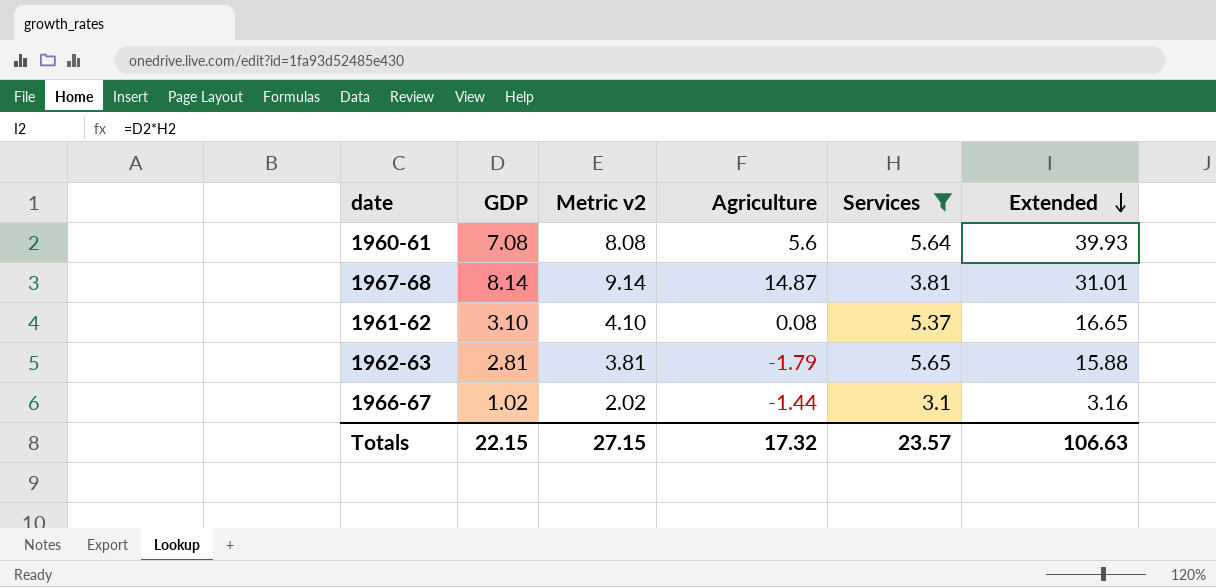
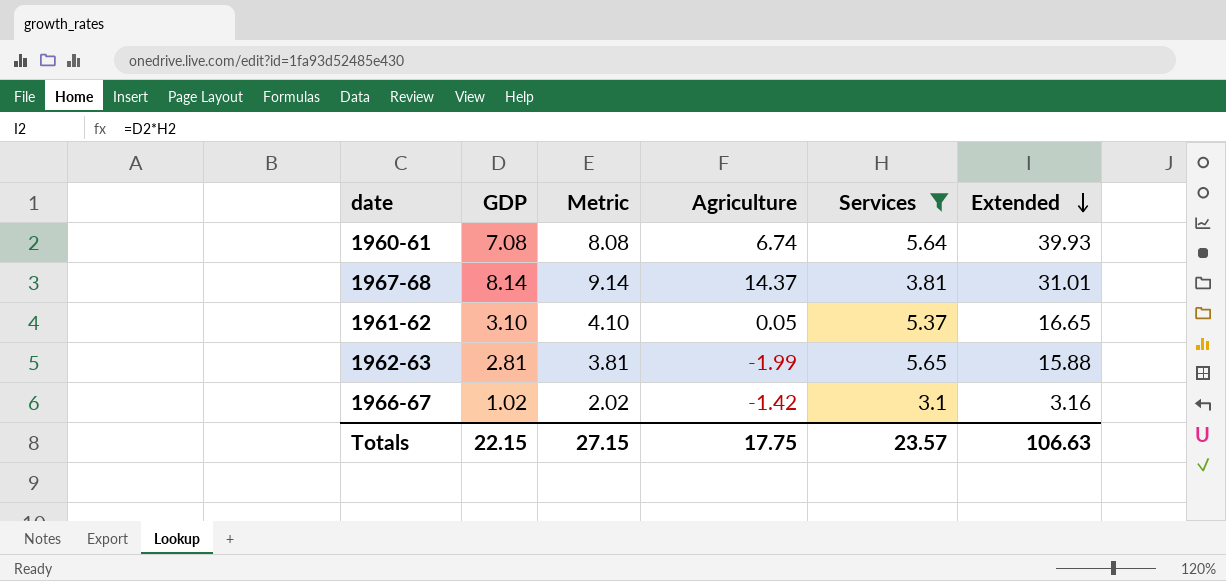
column name: Metric v2 -> Metric
1960-61 | Agriculture: 5.6 -> 6.74
1967-68 | Agriculture: 14.87 -> 14.37
1961-62 | Agriculture: 0.08 -> 0.05
1962-63 | Agriculture: -1.79 -> -1.99
1966-67 | Agriculture: -1.44 -> -1.42
Totals | Agriculture: 17.32 -> 17.75

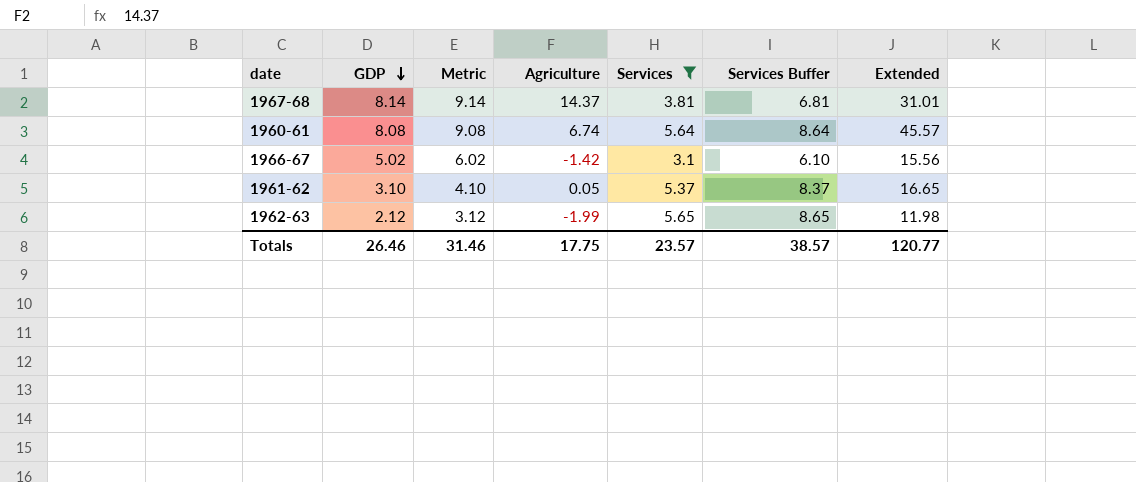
row order: Extended descending -> GDP descending
column Services Buffer | formula: none -> [Services] + 3
1960-61 | GDP: 7.08 -> 8.08
1960-61 | Metric: 8.08 -> 9.08
1960-61 | Extended: 39.93 -> 45.57
1966-67 | GDP: 1.02 -> 5.02
1966-67 | Metric: 2.02 -> 6.02
1966-67 | Extended: 3.16 -> 15.56
1962-63 | GDP: 2.81 -> 2.12
1962-63 | Metric: 3.81 -> 3.12
1962-63 | Extended: 15.88 -> 11.98
Totals | GDP: 22.15 -> 26.46
Totals | Metric: 27.15 -> 31.46
Totals | Extended: 106.63 -> 120.77

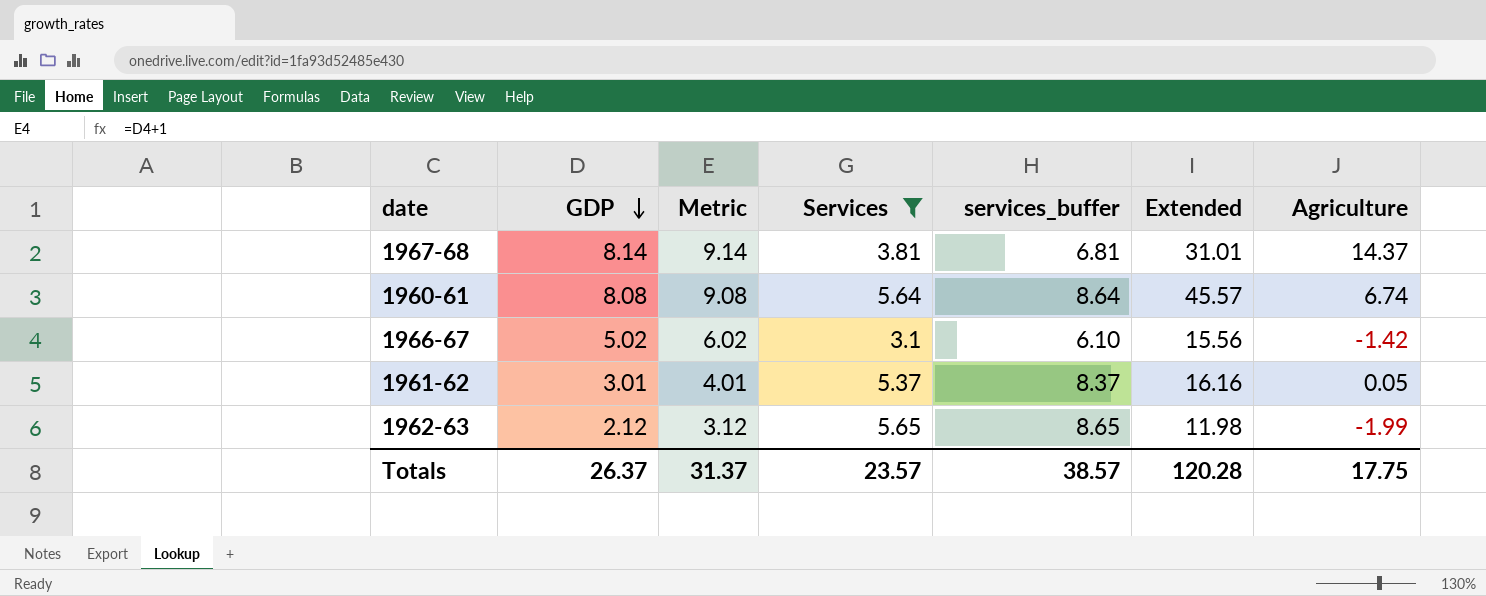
column name: Services Buffer -> services_buffer
column Agriculture | position: 4 -> 7
1961-62 | GDP: 3.10 -> 3.01
1961-62 | Metric: 4.10 -> 4.01
1961-62 | Extended: 16.65 -> 16.16
Totals | GDP: 26.46 -> 26.37
Totals | Metric: 31.46 -> 31.37
Totals | Extended: 120.77 -> 120.28

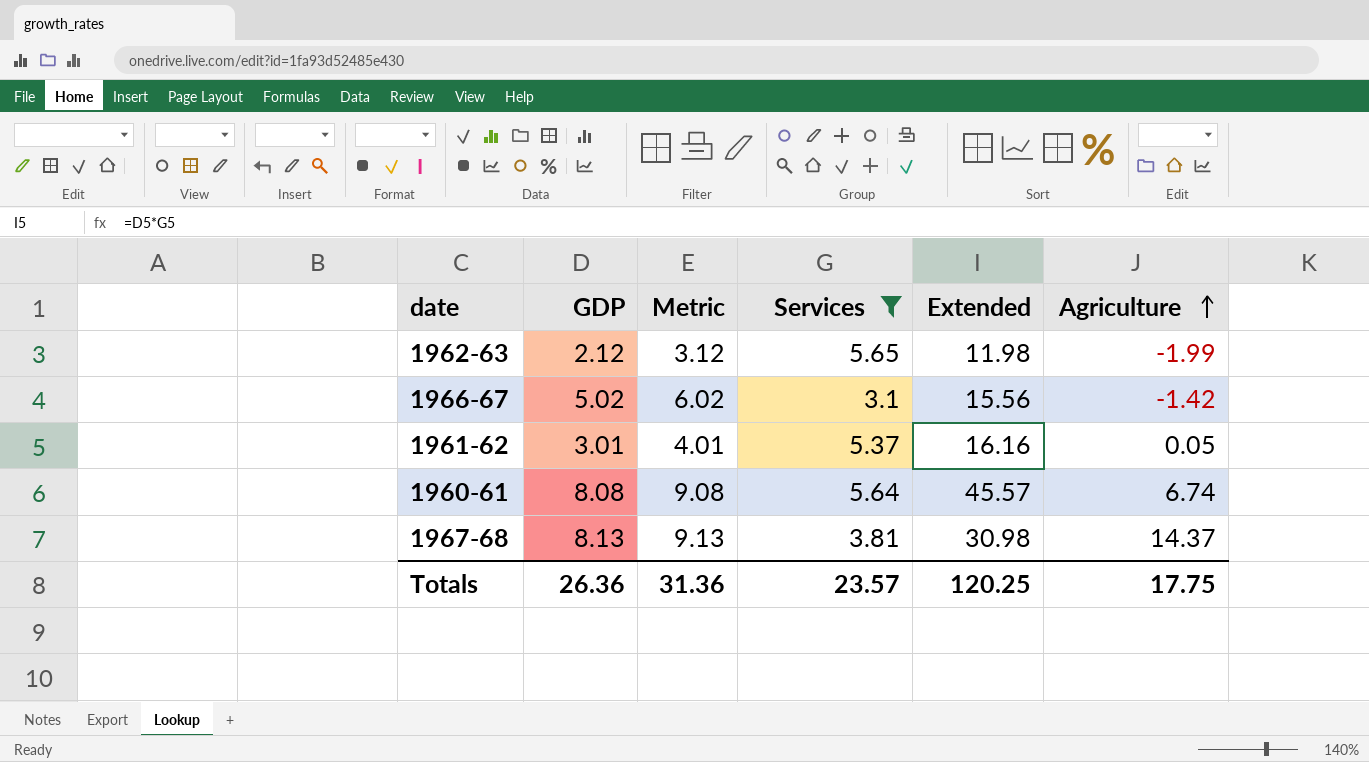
row order: GDP descending -> Agriculture ascending
column services_buffer | formula: [Services] + 3 -> none
1967-68 | GDP: 8.14 -> 8.13
1967-68 | Metric: 9.14 -> 9.13
1967-68 | Extended: 31.01 -> 30.98
Totals | GDP: 26.37 -> 26.36
Totals | Metric: 31.37 -> 31.36
Totals | Extended: 120.28 -> 120.25

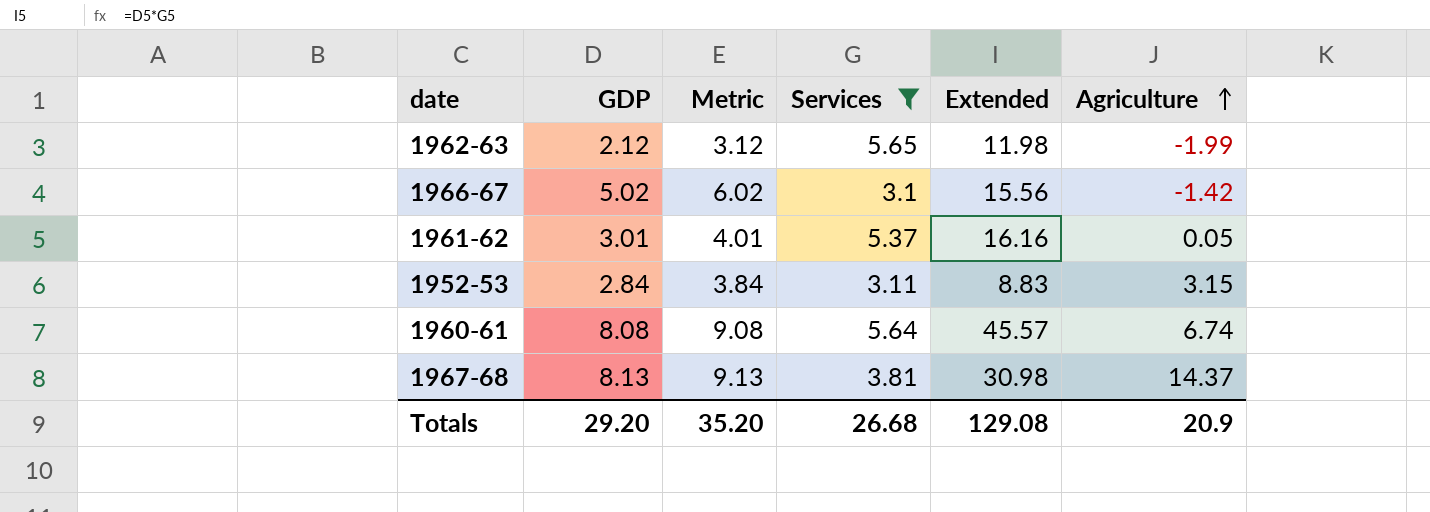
row 1952-53: none -> 2.84 | 3.84 | 3.11 | 8.83 | 3.15
Totals | GDP: 26.36 -> 29.20
Totals | Metric: 31.36 -> 35.20
Totals | Services: 23.57 -> 26.68
Totals | Extended: 120.25 -> 129.08
Totals | Agriculture: 17.75 -> 20.9

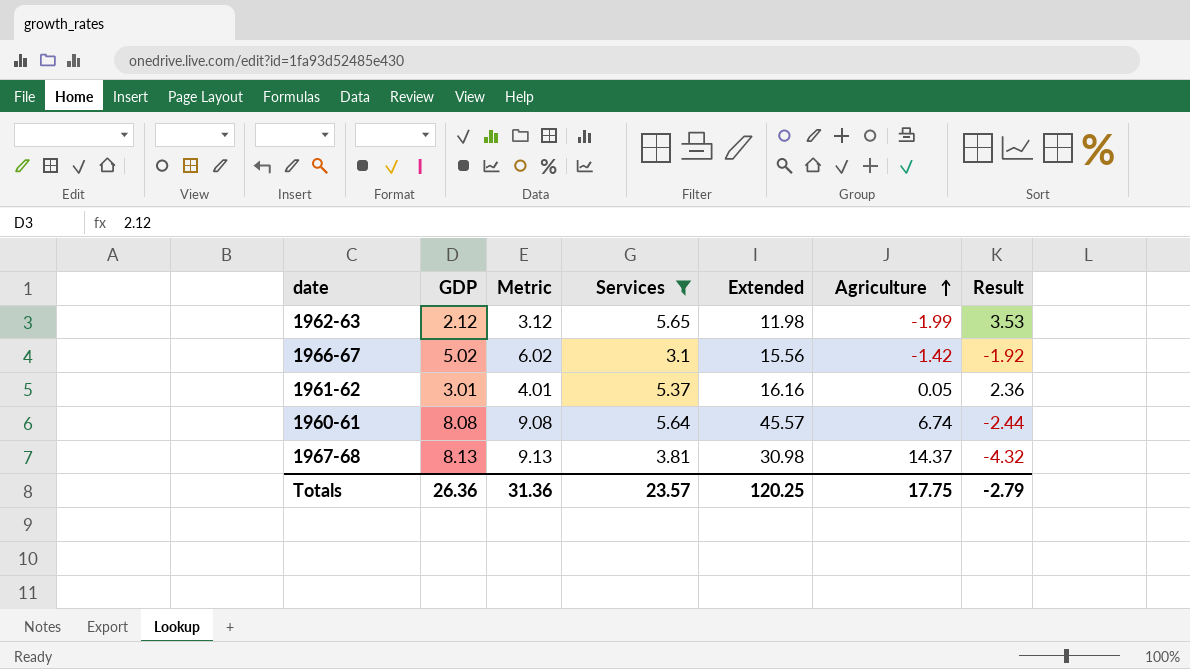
column Result | formula: none -> [Services] - [GDP]
row 1952-53: 2.84 | 3.84 | 3.11 | 8.83 | 3.15 -> none
Totals | GDP: 29.20 -> 26.36
Totals | Metric: 35.20 -> 31.36
Totals | Services: 26.68 -> 23.57
Totals | Extended: 129.08 -> 120.25
Totals | Agriculture: 20.9 -> 17.75

